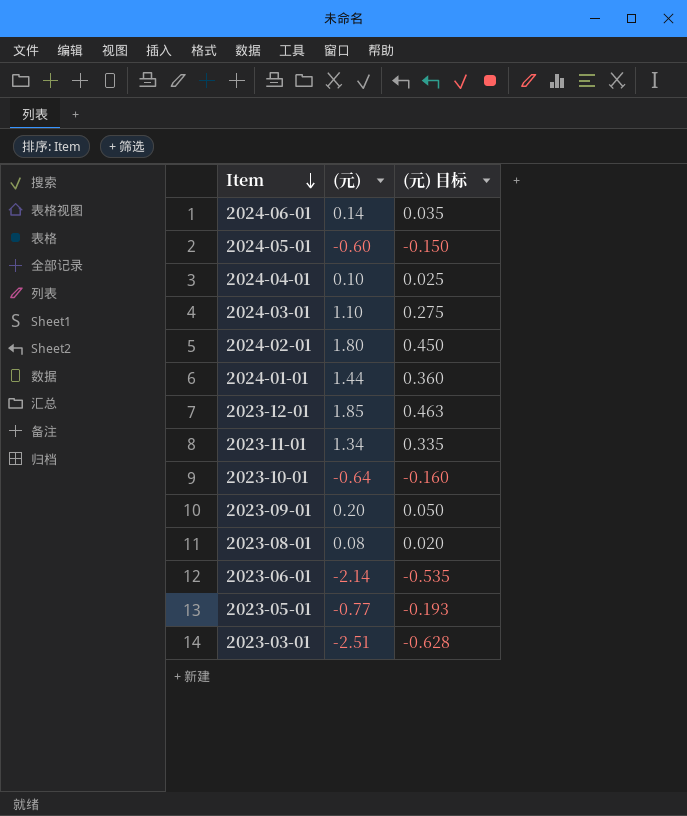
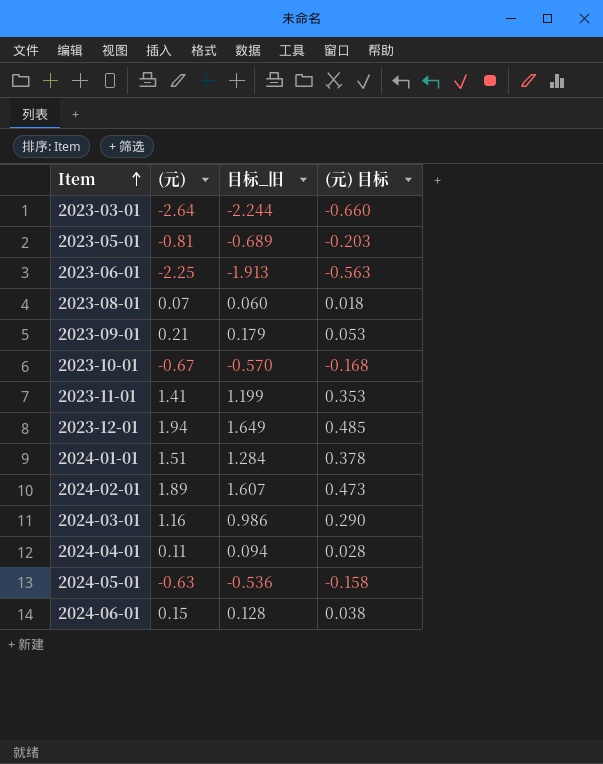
row order: Item descending -> Item ascending
column 目标_旧 | formula: none -> [(元)] * 0.85
2023-03-01 | (元): -2.51 -> -2.64
2023-03-01 | (元) 目标: -0.628 -> -0.660
2023-05-01 | (元): -0.77 -> -0.81
2023-05-01 | (元) 目标: -0.193 -> -0.203
2023-06-01 | (元): -2.14 -> -2.25
2023-06-01 | (元) 目标: -0.535 -> -0.563
2023-08-01 | (元): 0.08 -> 0.07
2023-08-01 | (元) 目标: 0.020 -> 0.018
2023-09-01 | (元): 0.20 -> 0.21
2023-09-01 | (元) 目标: 0.050 -> 0.053
2023-10-01 | (元): -0.64 -> -0.67
2023-10-01 | (元) 目标: -0.160 -> -0.168
2023-11-01 | (元): 1.34 -> 1.41
2023-11-01 | (元) 目标: 0.335 -> 0.353
2023-12-01 | (元): 1.85 -> 1.94
2023-12-01 | (元) 目标: 0.463 -> 0.485
2024-01-01 | (元): 1.44 -> 1.51
2024-01-01 | (元) 目标: 0.360 -> 0.378
2024-02-01 | (元): 1.80 -> 1.89
2024-02-01 | (元) 目标: 0.450 -> 0.473
2024-03-01 | (元): 1.10 -> 1.16
2024-03-01 | (元) 目标: 0.275 -> 0.290
2024-04-01 | (元): 0.10 -> 0.11
2024-04-01 | (元) 目标: 0.025 -> 0.028
2024-05-01 | (元): -0.60 -> -0.63
2024-05-01 | (元) 目标: -0.150 -> -0.158
2024-06-01 | (元): 0.14 -> 0.15
2024-06-01 | (元) 目标: 0.035 -> 0.038

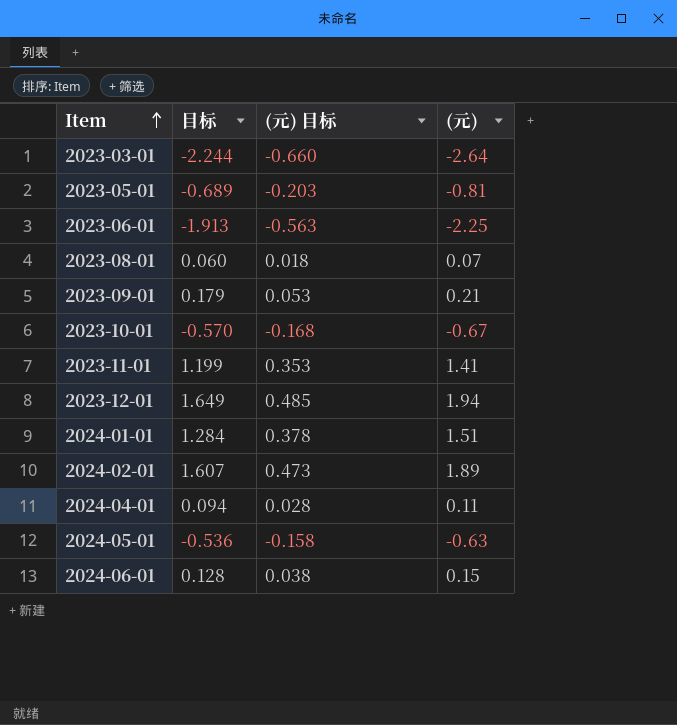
column name: 目标_旧 -> 目标
column (元) | position: 2 -> 4
row 2024-03-01: 1.16 | 0.986 | 0.290 -> none

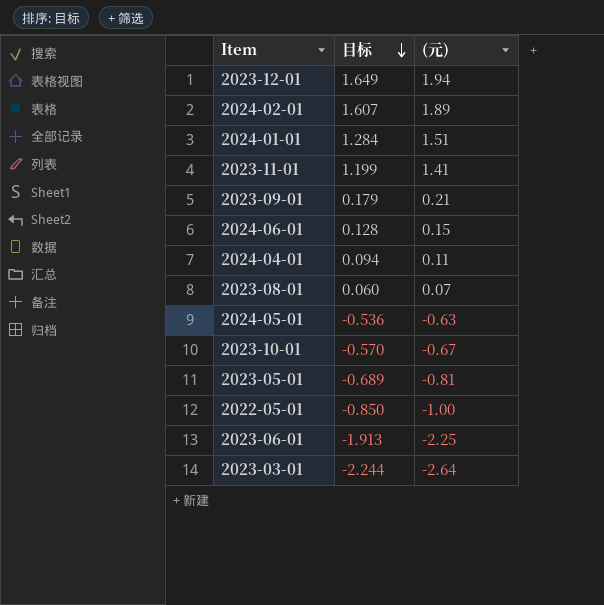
row order: Item ascending -> 目标 descending
column (元) 目标 | formula: [(元)] * 0.25 -> none
row 2022-05-01: none -> -0.850 | -1.00

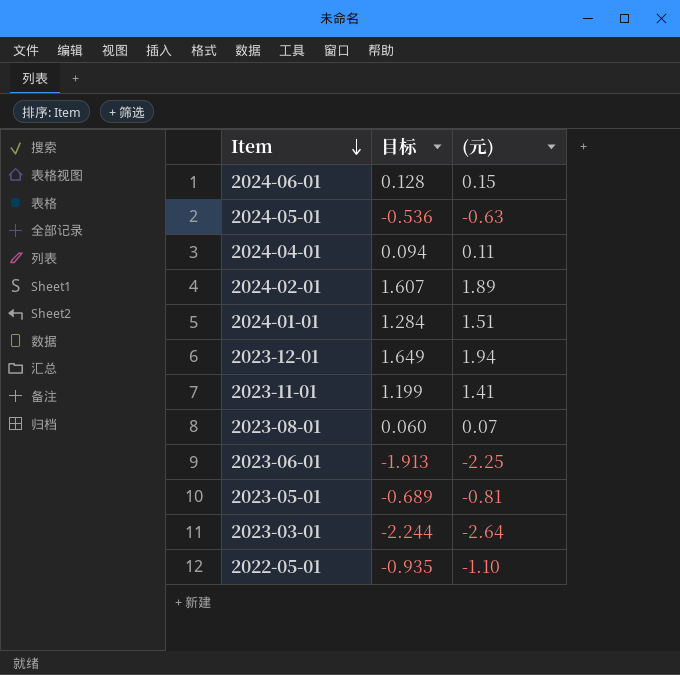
row order: 目标 descending -> Item descending
row 2023-09-01: 0.179 | 0.21 -> none
row 2023-10-01: -0.570 | -0.67 -> none
2022-05-01 | 目标: -0.850 -> -0.935
2022-05-01 | (元): -1.00 -> -1.10

